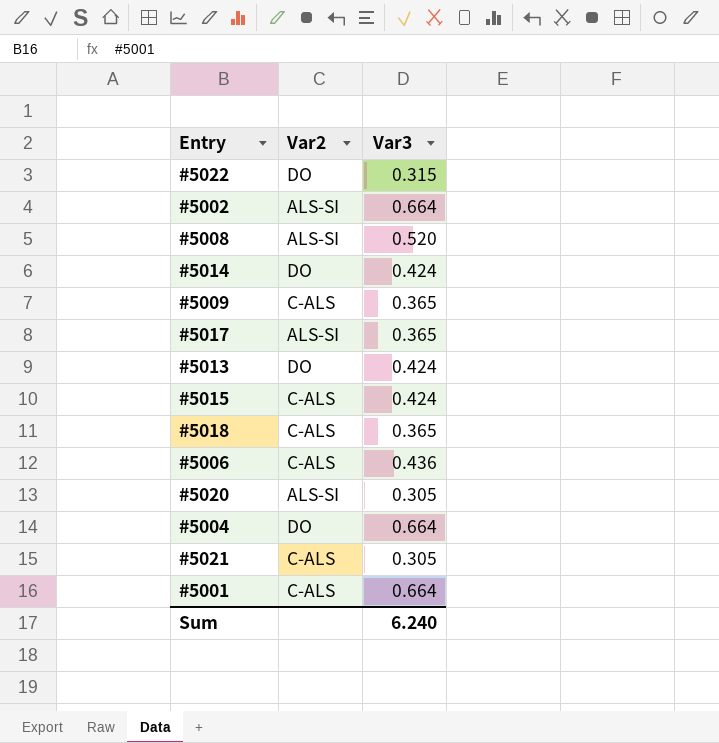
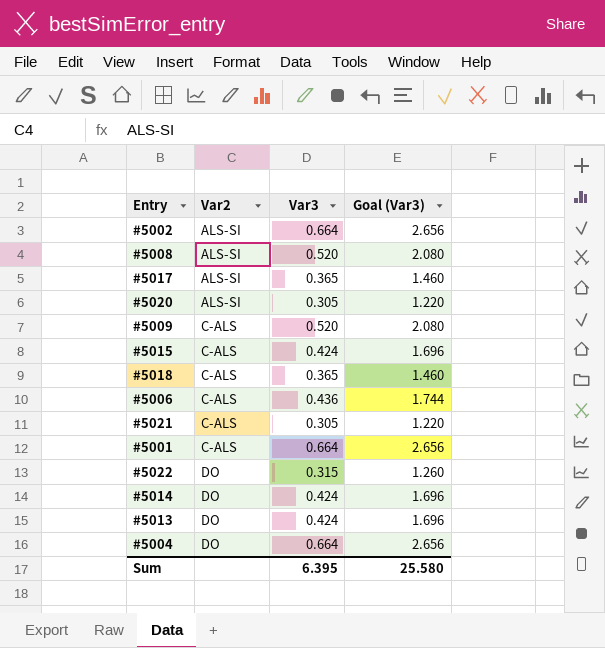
row order: none -> Var2 ascending
column Goal (Var3) | formula: none -> [Var3] * 4
#5009 | Var3: 0.365 -> 0.520
Sum | Var3: 6.240 -> 6.395

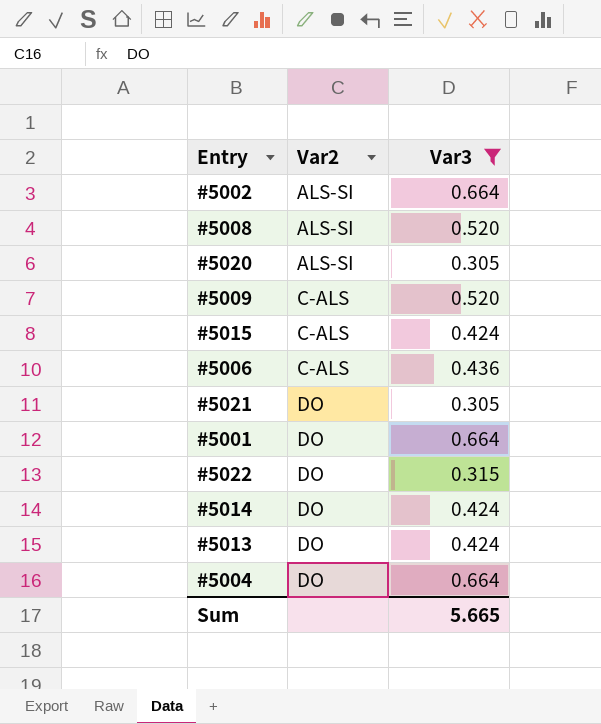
filter: none -> Var3 != 0.365
column Goal (Var3) | formula: [Var3] * 4 -> none
#5021 | Var2: C-ALS -> DO
#5001 | Var2: C-ALS -> DO
Sum | Var3: 6.395 -> 5.665

